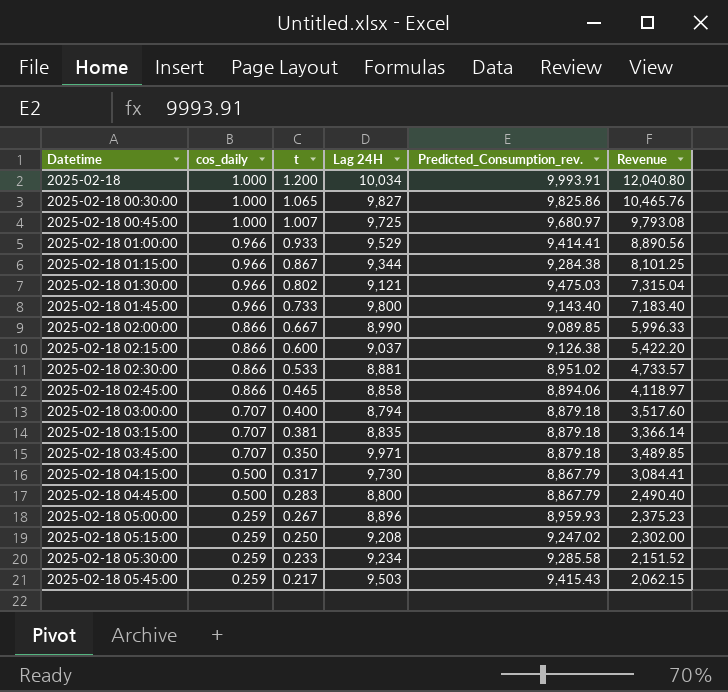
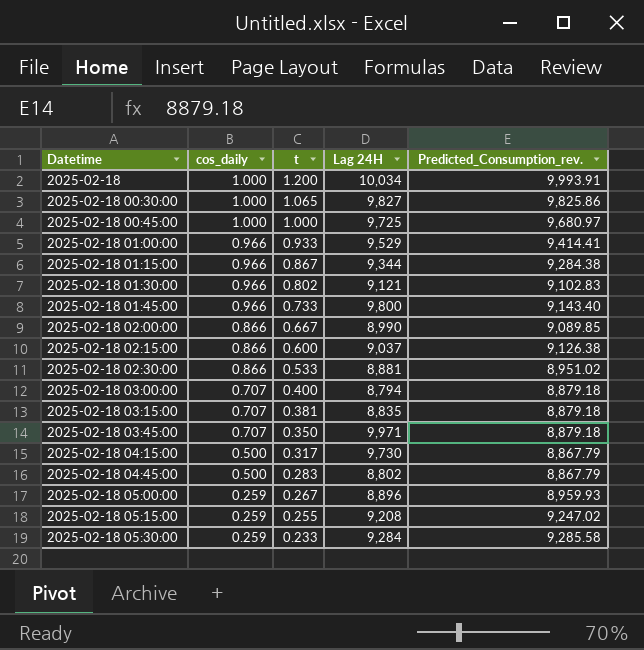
column Revenue | formula: [t] * [Lag 24H] -> none
row 2025-02-18 02:45:00: 0.866 | 0.465 | 8,858 | 8,894.06 | 4,118.97 -> none
row 2025-02-18 05:45:00: 0.259 | 0.217 | 9,503 | 9,415.43 | 2,062.15 -> none
2025-02-18 00:45:00 | t: 1.007 -> 1.000
2025-02-18 01:30:00 | Predicted_Consumption_rev.: 9,475.03 -> 9,102.83
2025-02-18 04:45:00 | Lag 24H: 8,800 -> 8,802
2025-02-18 05:15:00 | t: 0.250 -> 0.255
2025-02-18 05:30:00 | Lag 24H: 9,234 -> 9,284

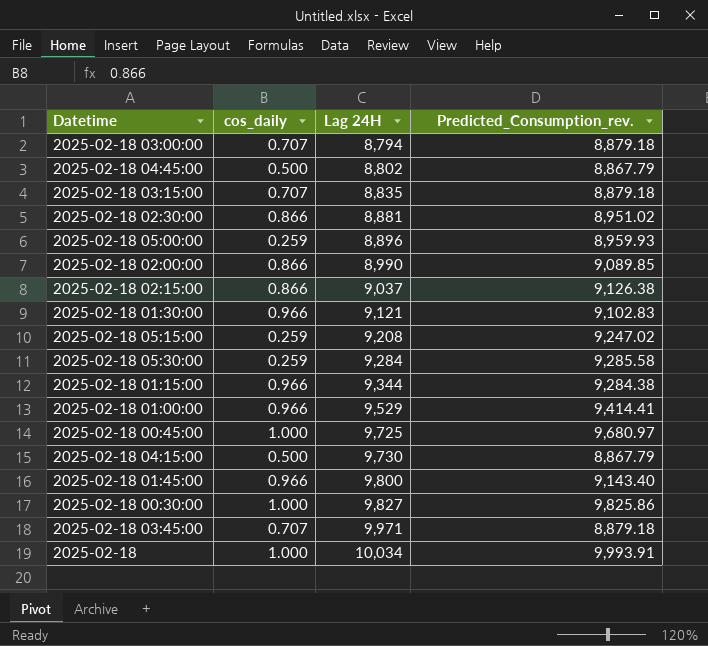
row order: Datetime ascending -> Lag 24H ascending
column t | position: 3 -> none

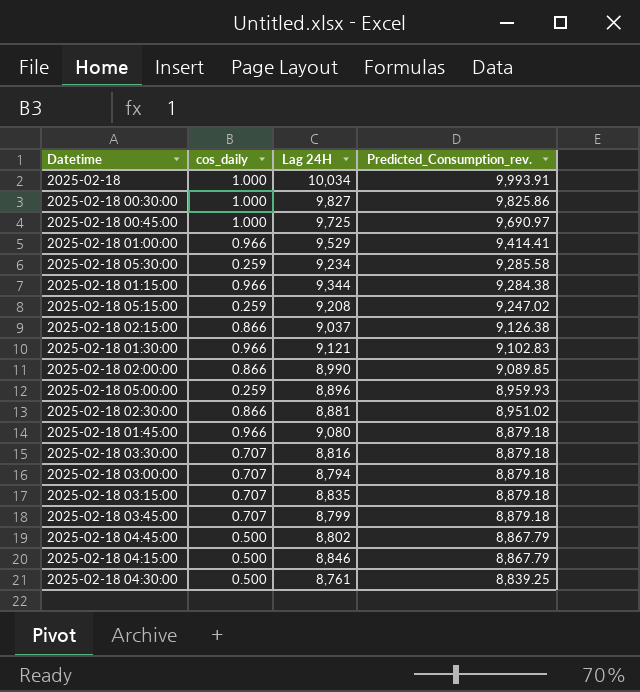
row order: Lag 24H ascending -> Predicted_Consumption_rev. descending
2025-02-18 00:45:00 | Predicted_Consumption_rev.: 9,680.97 -> 9,690.97
2025-02-18 05:30:00 | Lag 24H: 9,284 -> 9,234
2025-02-18 01:45:00 | Lag 24H: 9,800 -> 9,080
2025-02-18 01:45:00 | Predicted_Consumption_rev.: 9,143.40 -> 8,879.18
row 2025-02-18 03:30:00: none -> 0.707 | 8,816 | 8,879.18
2025-02-18 03:45:00 | Lag 24H: 9,971 -> 8,799
2025-02-18 04:15:00 | Lag 24H: 9,730 -> 8,846
row 2025-02-18 04:30:00: none -> 0.500 | 8,761 | 8,839.25

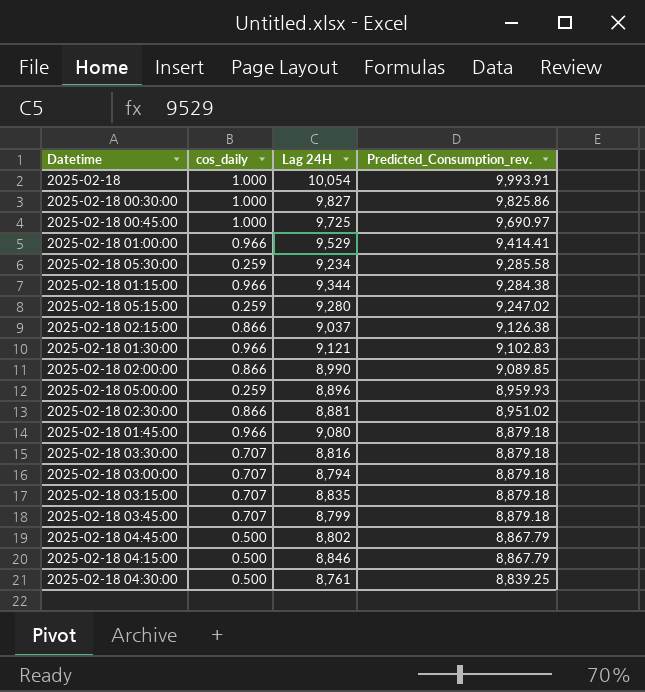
2025-02-18 | Lag 24H: 10,034 -> 10,054
2025-02-18 05:15:00 | Lag 24H: 9,208 -> 9,280

